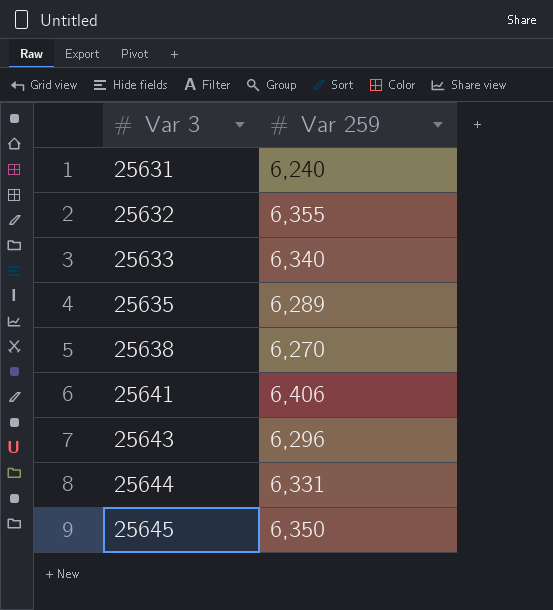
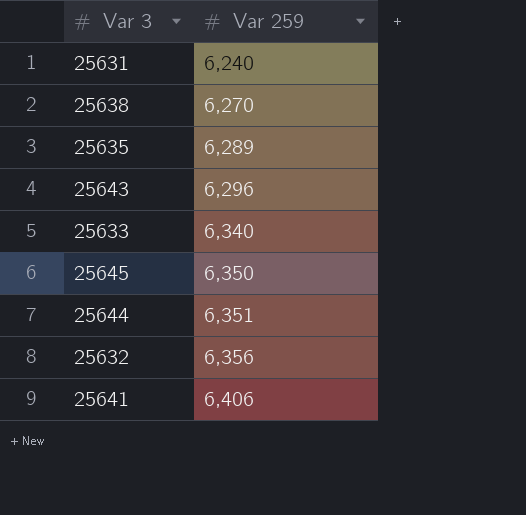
row order: Var 3 ascending -> Var 259 ascending
25644 | Var 259: 6,331 -> 6,351
25632 | Var 259: 6,355 -> 6,356

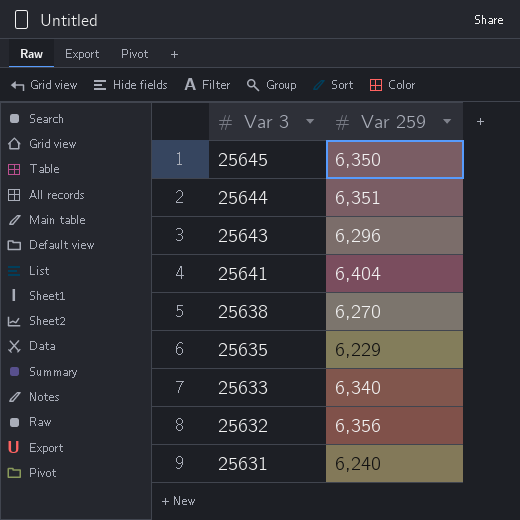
row order: Var 259 ascending -> Var 3 descending
25641 | Var 259: 6,406 -> 6,404
25635 | Var 259: 6,289 -> 6,229

